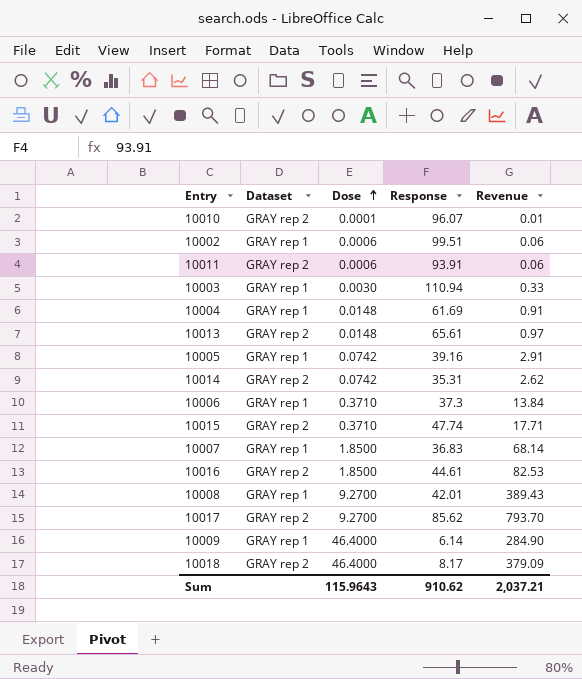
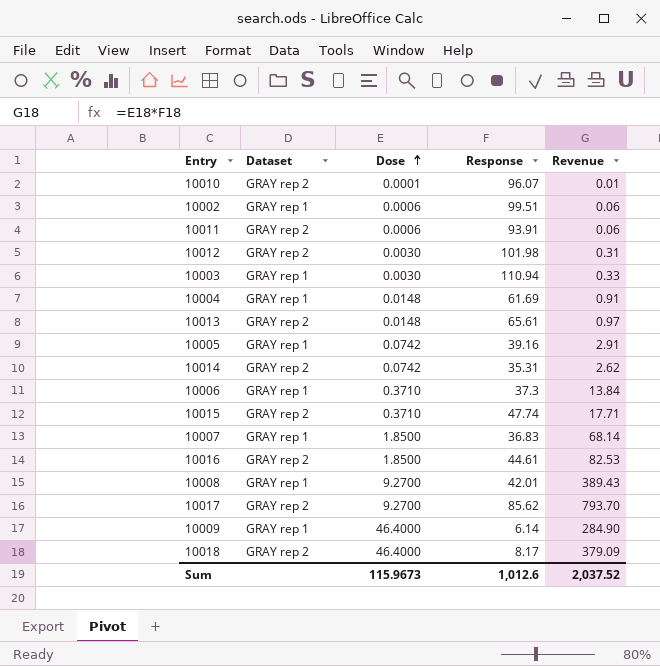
row 10012: none -> GRAY rep 2 | 0.0030 | 101.98 | 0.31
Sum | Dose: 115.9643 -> 115.9673
Sum | Response: 910.62 -> 1,012.6
Sum | Revenue: 2,037.21 -> 2,037.52

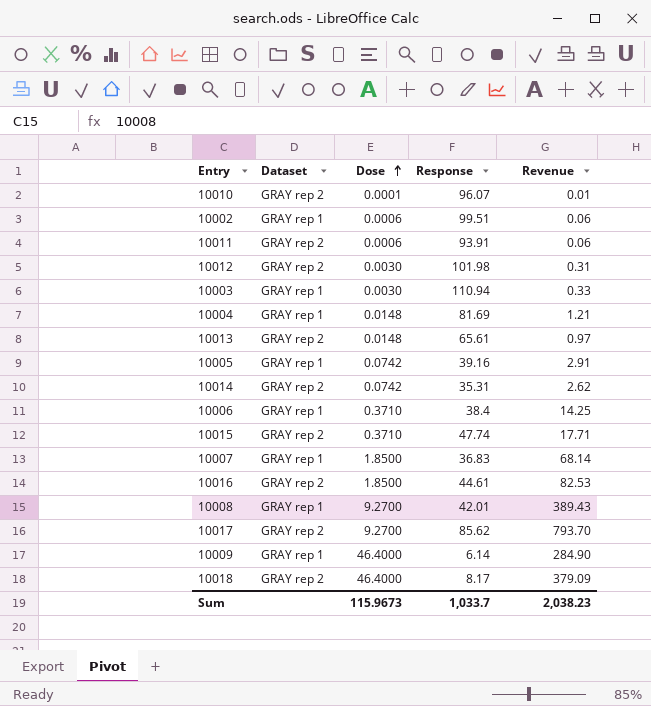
10004 | Response: 61.69 -> 81.69
10004 | Revenue: 0.91 -> 1.21
10006 | Response: 37.3 -> 38.4
10006 | Revenue: 13.84 -> 14.25
Sum | Response: 1,012.6 -> 1,033.7
Sum | Revenue: 2,037.52 -> 2,038.23

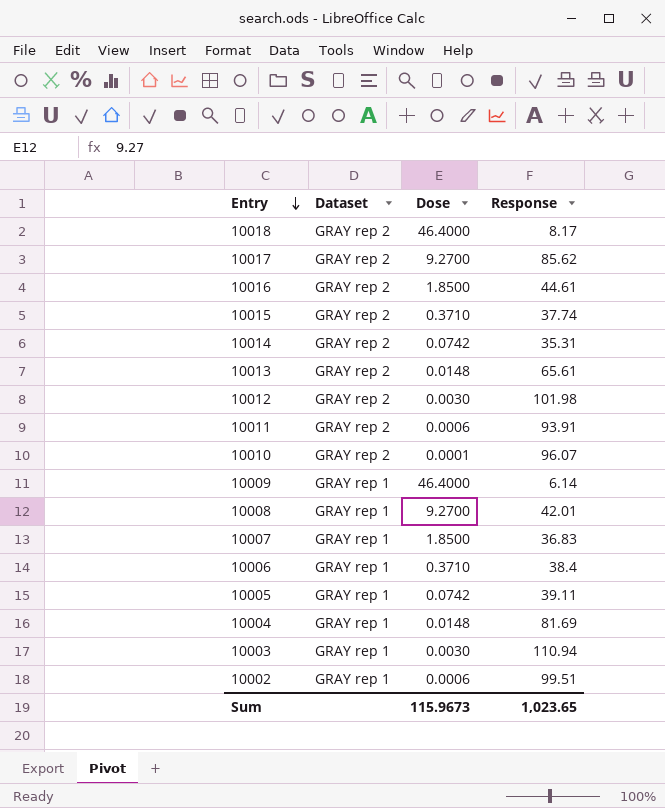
row order: Dose ascending -> Entry descending
column Revenue | formula: [Dose] * [Response] -> none
10015 | Response: 47.74 -> 37.74
10005 | Response: 39.16 -> 39.11
Sum | Response: 1,033.7 -> 1,023.65

